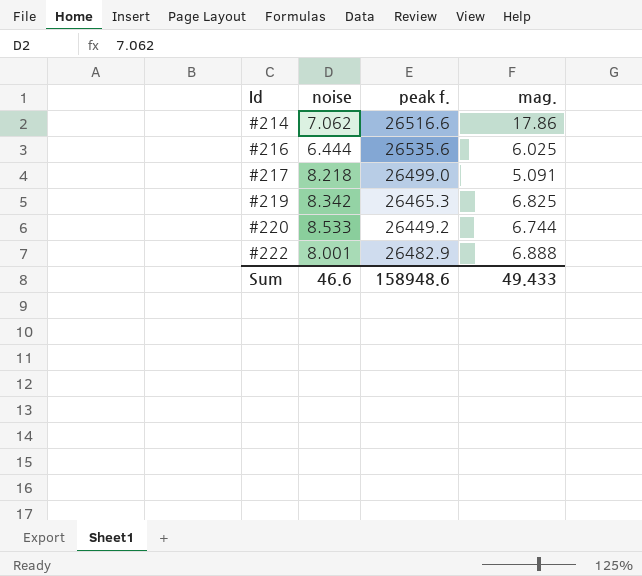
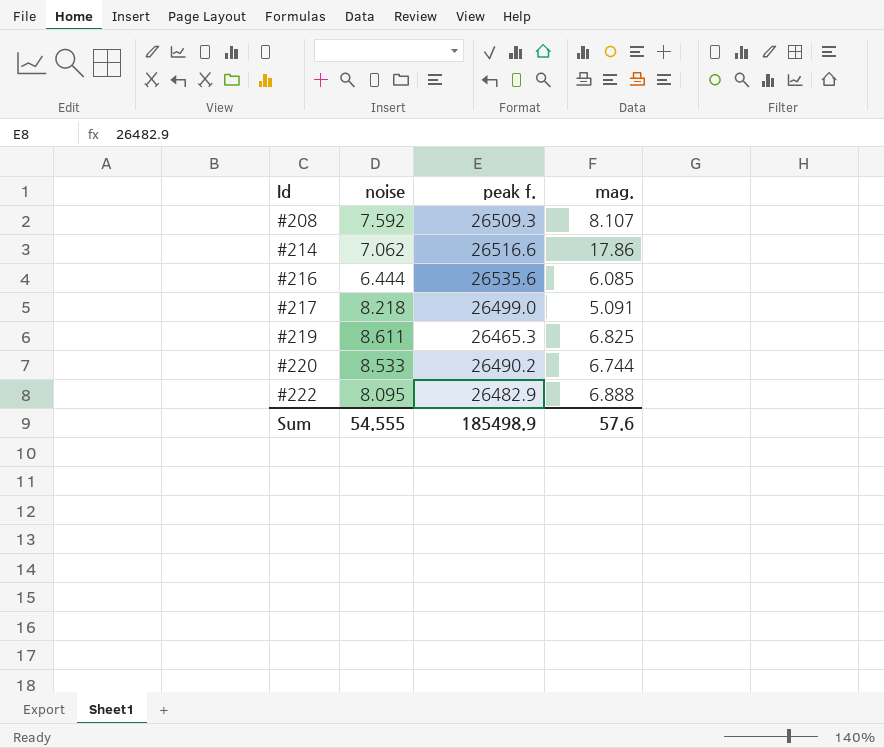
row #208: none -> 7.592 | 26509.3 | 8.107
#216 | mag.: 6.025 -> 6.085
#219 | noise: 8.342 -> 8.611
#220 | peak f.: 26449.2 -> 26490.2
#222 | noise: 8.001 -> 8.095
Sum | noise: 46.6 -> 54.555
Sum | peak f.: 158948.6 -> 185498.9
Sum | mag.: 49.433 -> 57.6

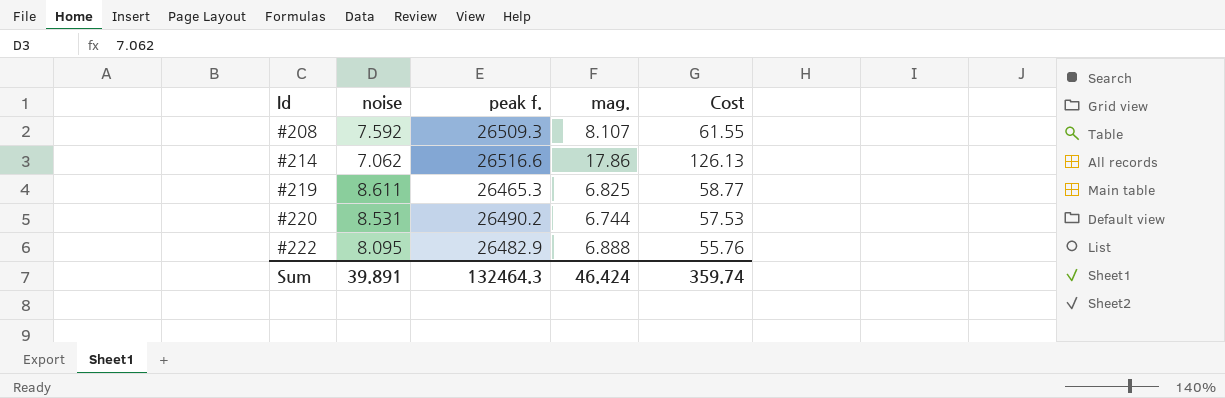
column Cost | formula: none -> [noise] * [mag.]
row #216: 6.444 | 26535.6 | 6.085 -> none
row #217: 8.218 | 26499.0 | 5.091 -> none
#220 | noise: 8.533 -> 8.531
Sum | noise: 54.555 -> 39.891
Sum | peak f.: 185498.9 -> 132464.3
Sum | mag.: 57.6 -> 46.424

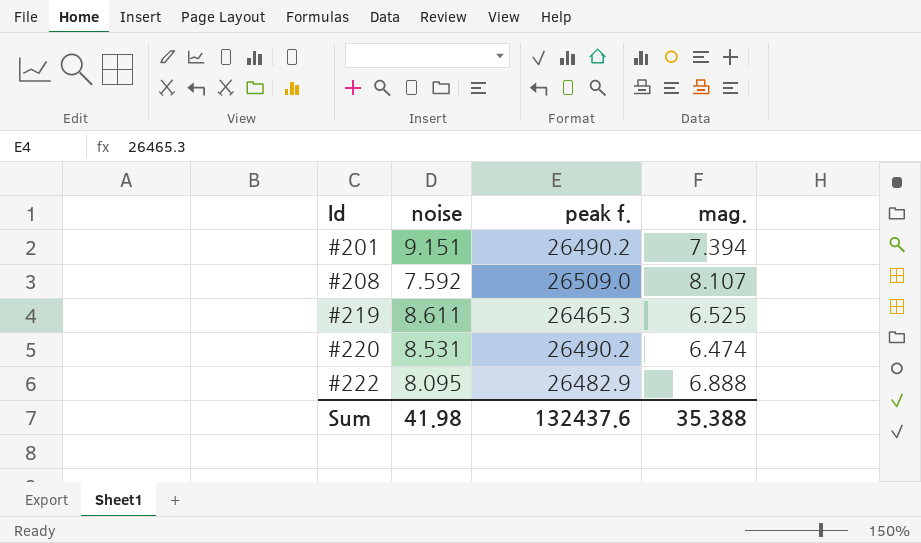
column Cost | formula: [noise] * [mag.] -> none
row #214: 7.062 | 26516.6 | 17.86 | 126.13 -> none
row #201: none -> 9.151 | 26490.2 | 7.394
#208 | peak f.: 26509.3 -> 26509.0
#219 | mag.: 6.825 -> 6.525
#220 | mag.: 6.744 -> 6.474
Sum | noise: 39.891 -> 41.98
Sum | peak f.: 132464.3 -> 132437.6
Sum | mag.: 46.424 -> 35.388

